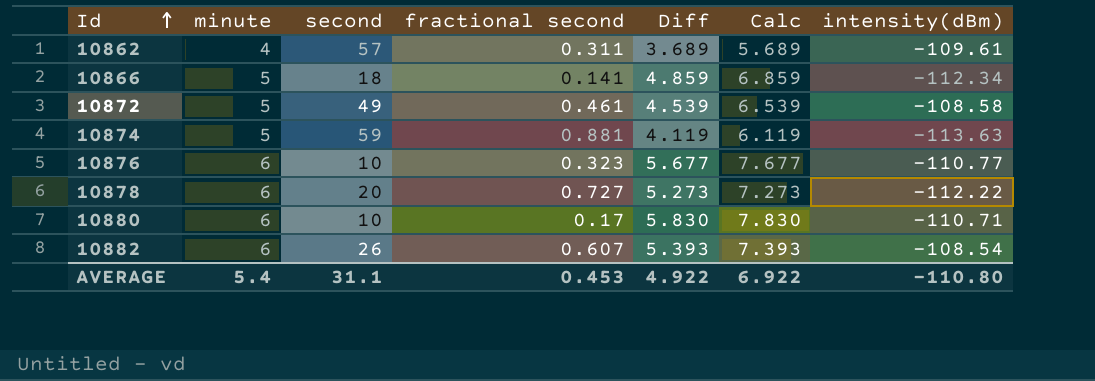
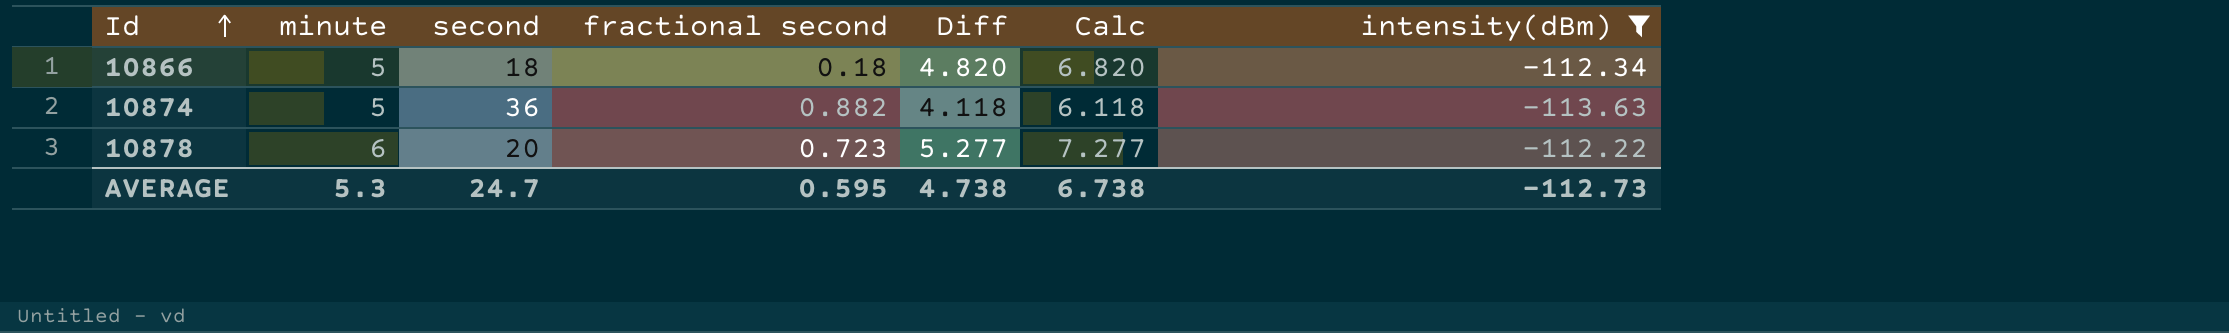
filter: none -> intensity(dBm) <= -112.22
10866 | fractional second: 0.141 -> 0.18
10866 | Diff: 4.859 -> 4.820
10866 | Calc: 6.859 -> 6.820
10874 | second: 59 -> 36
10874 | fractional second: 0.881 -> 0.882
10874 | Diff: 4.119 -> 4.118
10874 | Calc: 6.119 -> 6.118
10878 | fractional second: 0.727 -> 0.723
10878 | Diff: 5.273 -> 5.277
10878 | Calc: 7.273 -> 7.277
AVERAGE | minute: 5.4 -> 5.3
AVERAGE | second: 31.1 -> 24.7
AVERAGE | fractional second: 0.453 -> 0.595
AVERAGE | Diff: 4.922 -> 4.738
AVERAGE | Calc: 6.922 -> 6.738
AVERAGE | intensity(dBm): -110.80 -> -112.73

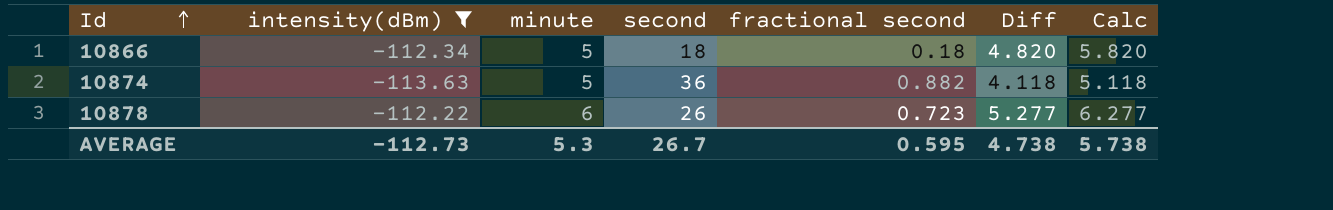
column intensity(dBm) | position: 7 -> 2
column Calc | formula: [Diff] + 2 -> [Diff] + 1
10878 | second: 20 -> 26
AVERAGE | second: 24.7 -> 26.7
AVERAGE | Calc: 6.738 -> 5.738

